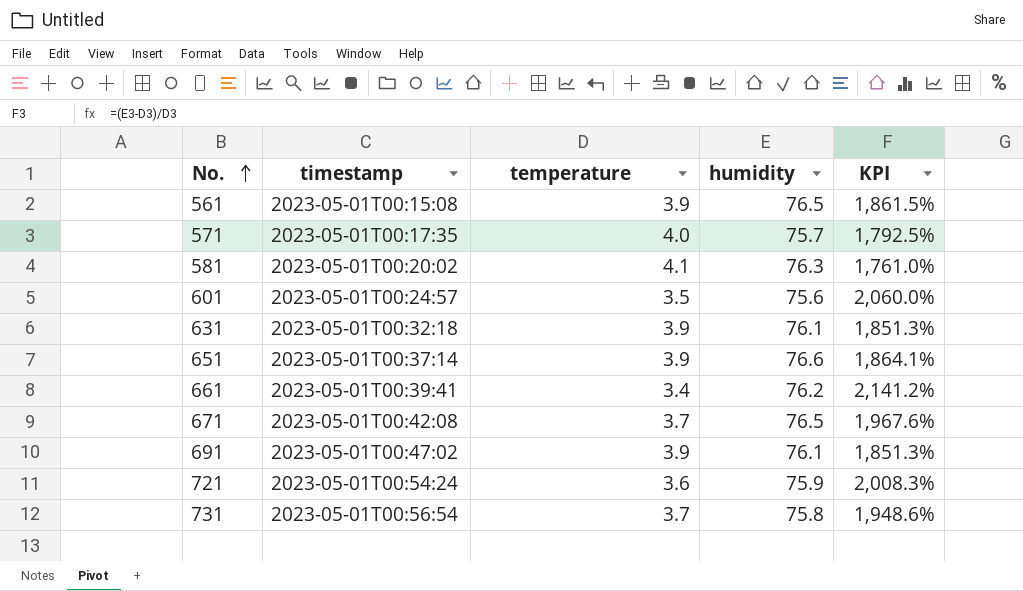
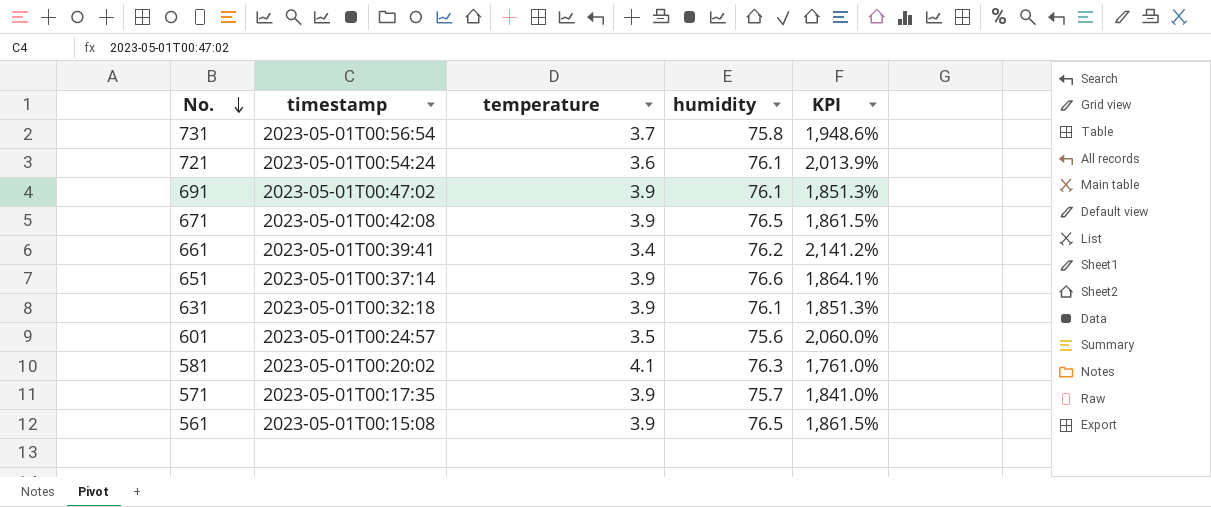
row order: No. ascending -> No. descending
721 | humidity: 75.9 -> 76.1
721 | KPI: 2,008.3% -> 2,013.9%
671 | temperature: 3.7 -> 3.9
671 | KPI: 1,967.6% -> 1,861.5%
571 | temperature: 4.0 -> 3.9
571 | KPI: 1,792.5% -> 1,841.0%

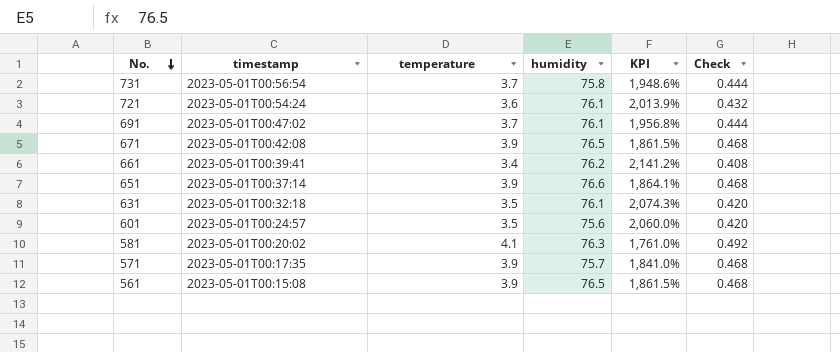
column Check | formula: none -> [temperature] * 0.12
691 | temperature: 3.9 -> 3.7
691 | KPI: 1,851.3% -> 1,956.8%
631 | temperature: 3.9 -> 3.5
631 | KPI: 1,851.3% -> 2,074.3%

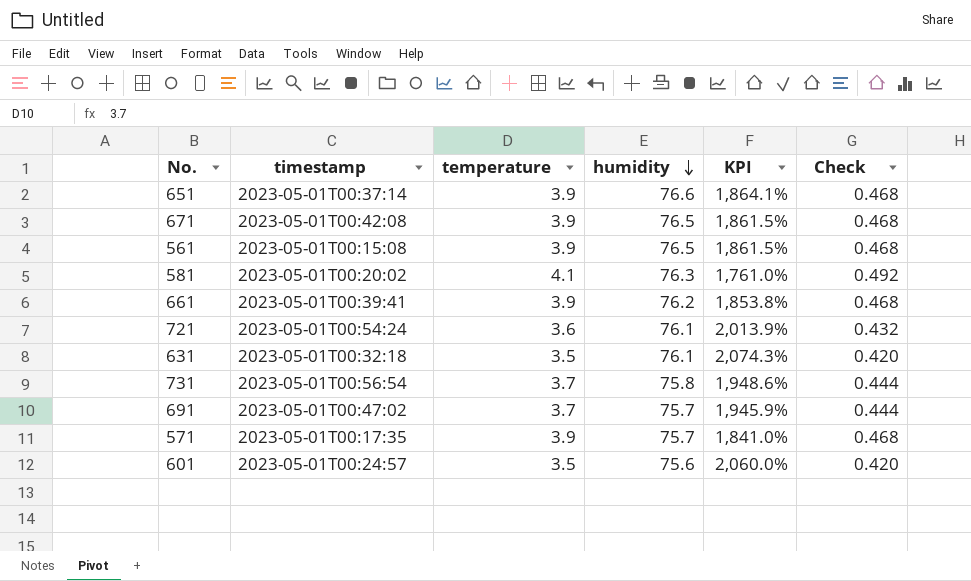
row order: No. descending -> humidity descending
661 | temperature: 3.4 -> 3.9
661 | KPI: 2,141.2% -> 1,853.8%
661 | Check: 0.408 -> 0.468
691 | humidity: 76.1 -> 75.7
691 | KPI: 1,956.8% -> 1,945.9%

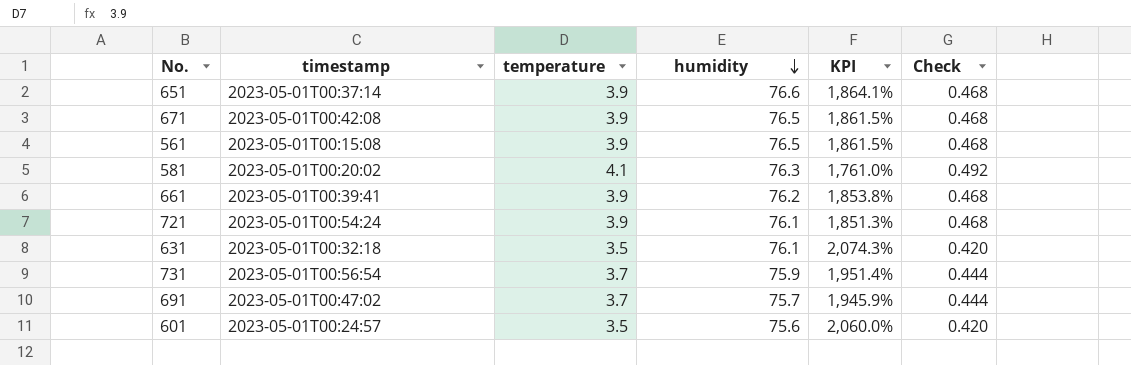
row 571: 2023-05-01T00:17:35 | 3.9 | 75.7 | 1,841.0% | 0.468 -> none
721 | temperature: 3.6 -> 3.9
721 | KPI: 2,013.9% -> 1,851.3%
721 | Check: 0.432 -> 0.468
731 | humidity: 75.8 -> 75.9
731 | KPI: 1,948.6% -> 1,951.4%

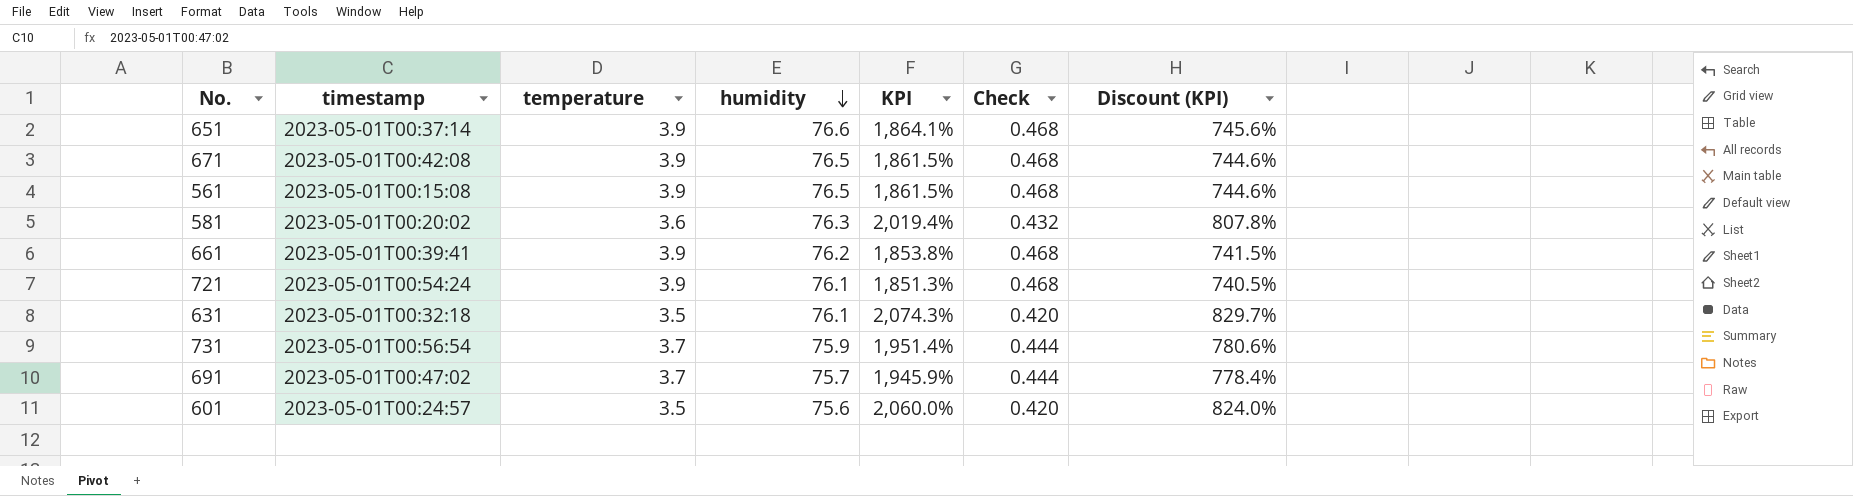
column Discount (KPI) | formula: none -> [KPI] * 0.4
581 | temperature: 4.1 -> 3.6
581 | KPI: 1,761.0% -> 2,019.4%
581 | Check: 0.492 -> 0.432

